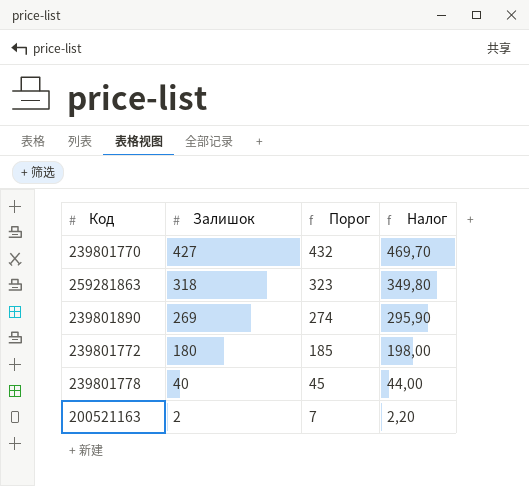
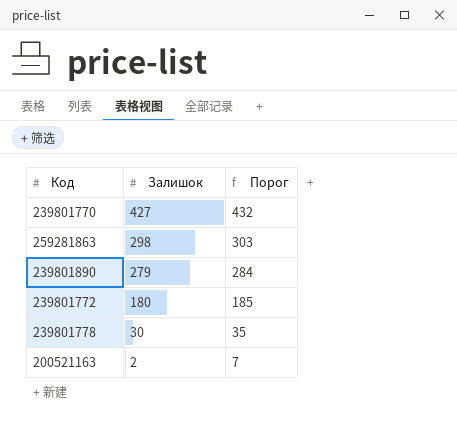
column Налог | formula: [Залишок] * 1,1 -> none
259281863 | Залишок: 318 -> 298
259281863 | Порог: 323 -> 303
239801890 | Залишок: 269 -> 279
239801890 | Порог: 274 -> 284
239801778 | Залишок: 40 -> 30
239801778 | Порог: 45 -> 35

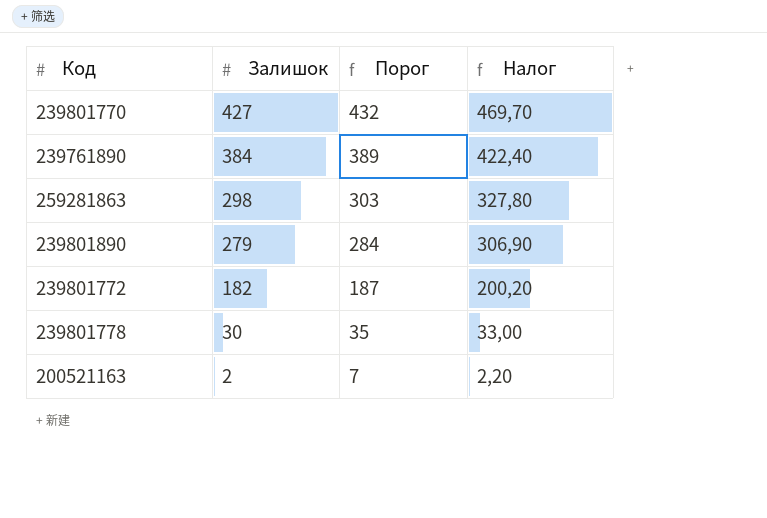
column Налог | formula: none -> [Залишок] * 1,1
row 239761890: none -> 384 | 389 | 422,40
239801772 | Залишок: 180 -> 182
239801772 | Порог: 185 -> 187

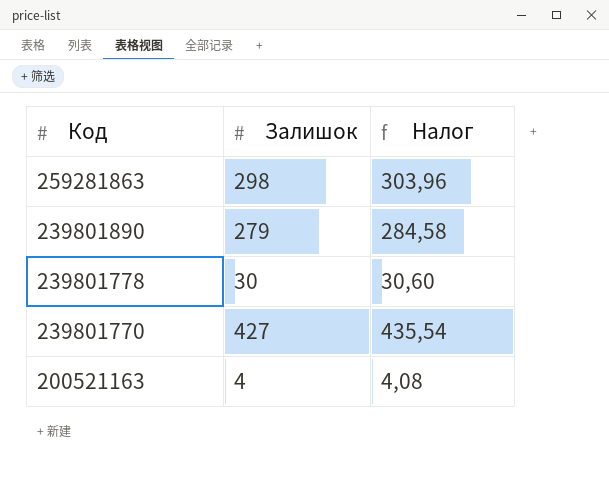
row order: Залишок descending -> Код descending
column Порог | formula: [Залишок] + 5 -> none
column Налог | formula: [Залишок] * 1,1 -> [Залишок] * 1,02
row 239761890: 384 | 389 | 422,40 -> none
row 239801772: 182 | 187 | 200,20 -> none
200521163 | Залишок: 2 -> 4

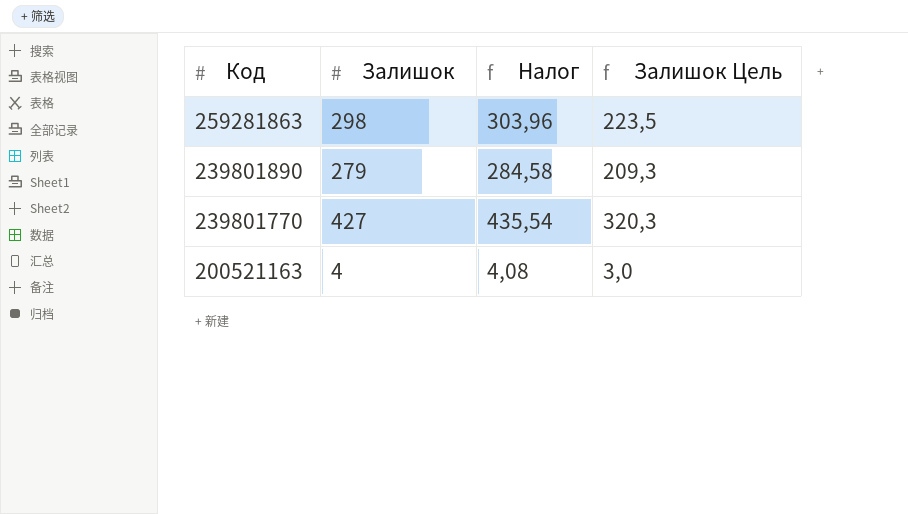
column Залишок Цель | formula: none -> [Залишок] * 0,75
row 239801778: 30 | 30,60 -> none

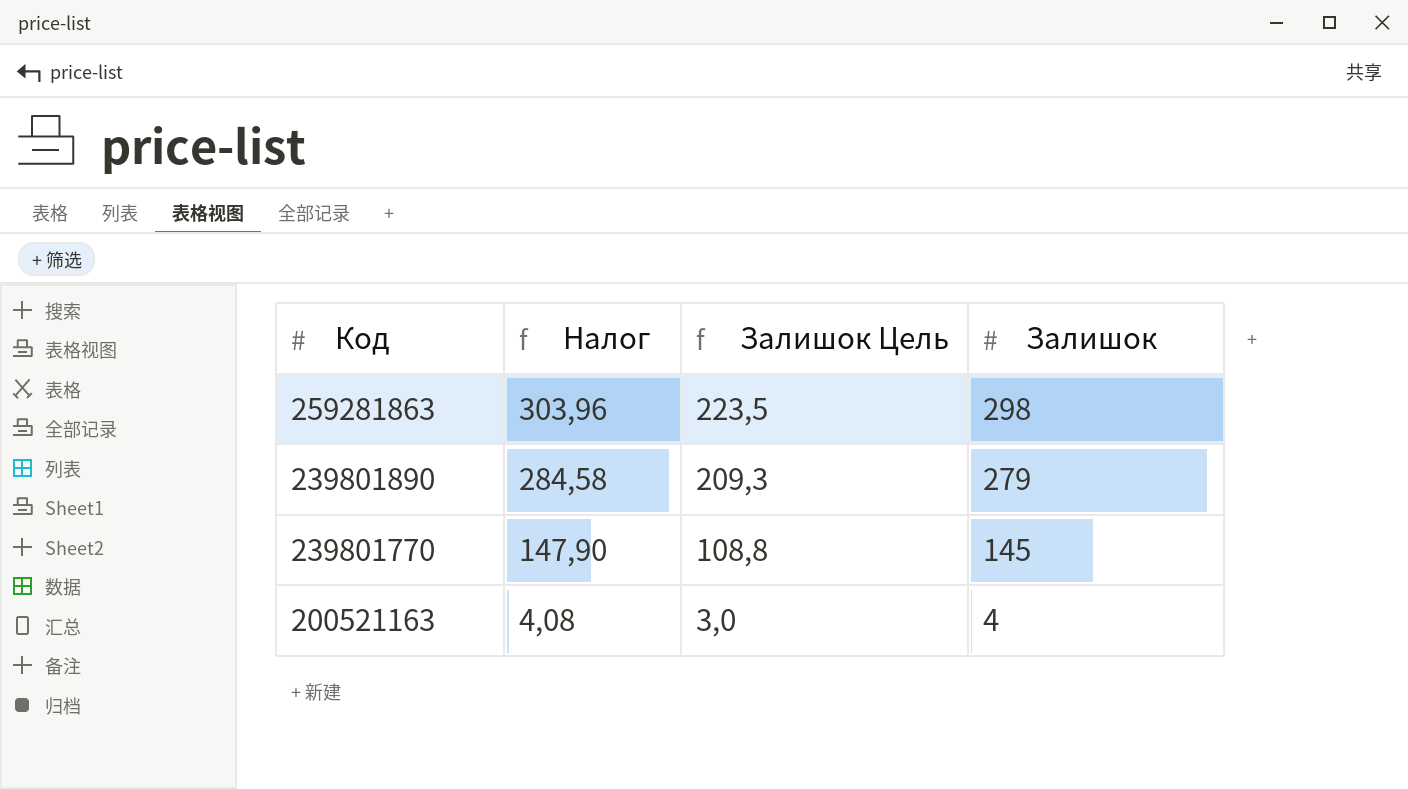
column Залишок | position: 2 -> 4
239801770 | Налог: 435,54 -> 147,90
239801770 | Залишок Цель: 320,3 -> 108,8
239801770 | Залишок: 427 -> 145

